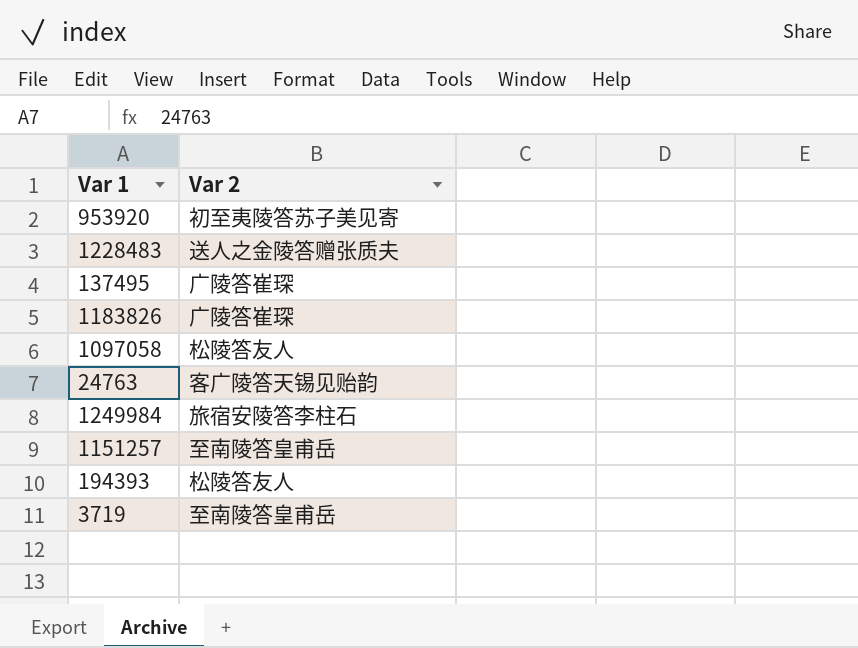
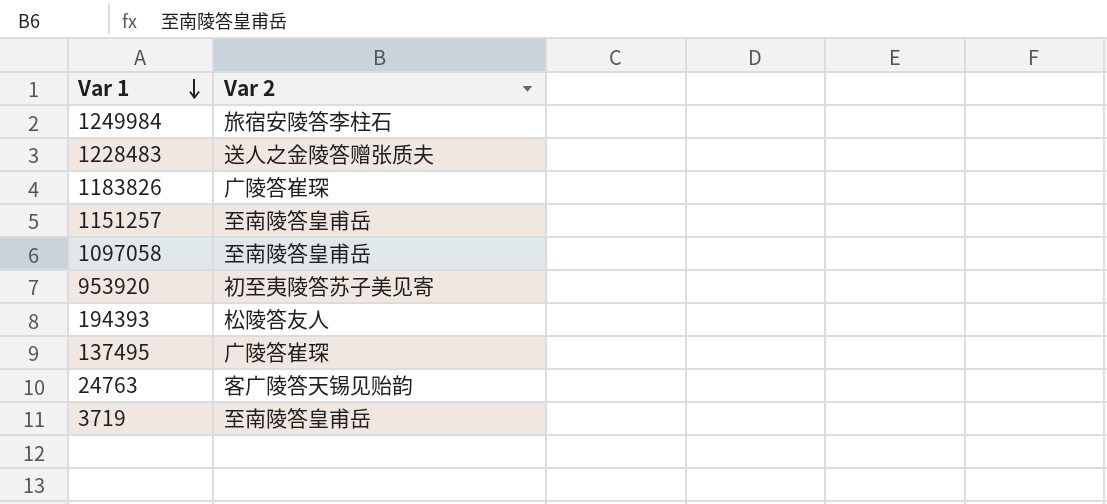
row order: none -> Var 1 descending
1097058 | Var 2: 松陵答友人 -> 至南陵答皇甫岳

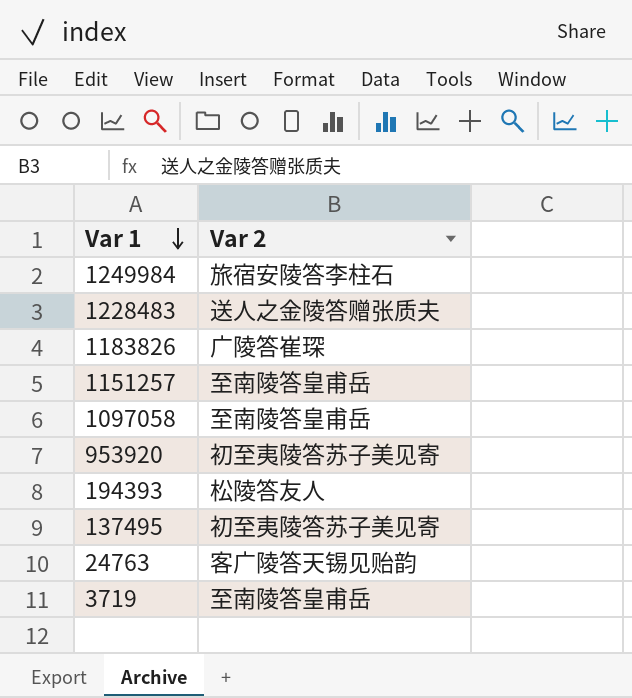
137495 | Var 2: 广陵答崔琛 -> 初至夷陵答苏子美见寄

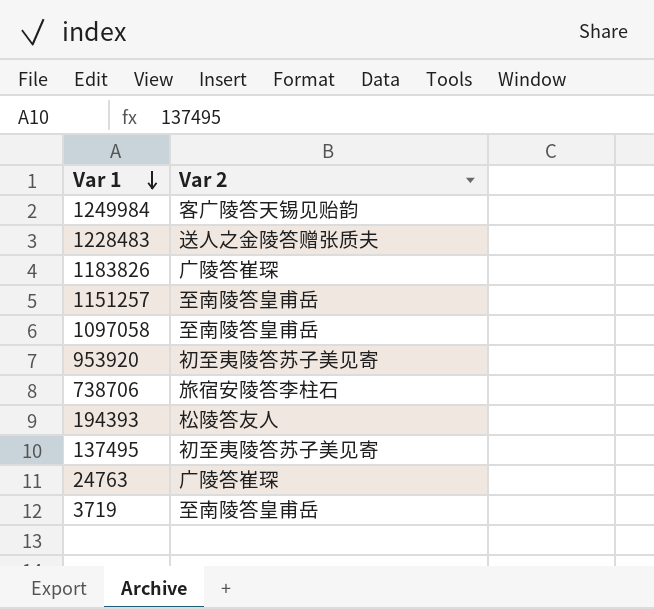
1249984 | Var 2: 旅宿安陵答李柱石 -> 客广陵答天锡见贻韵
row 738706: none -> 旅宿安陵答李柱石
24763 | Var 2: 客广陵答天锡见贻韵 -> 广陵答崔琛

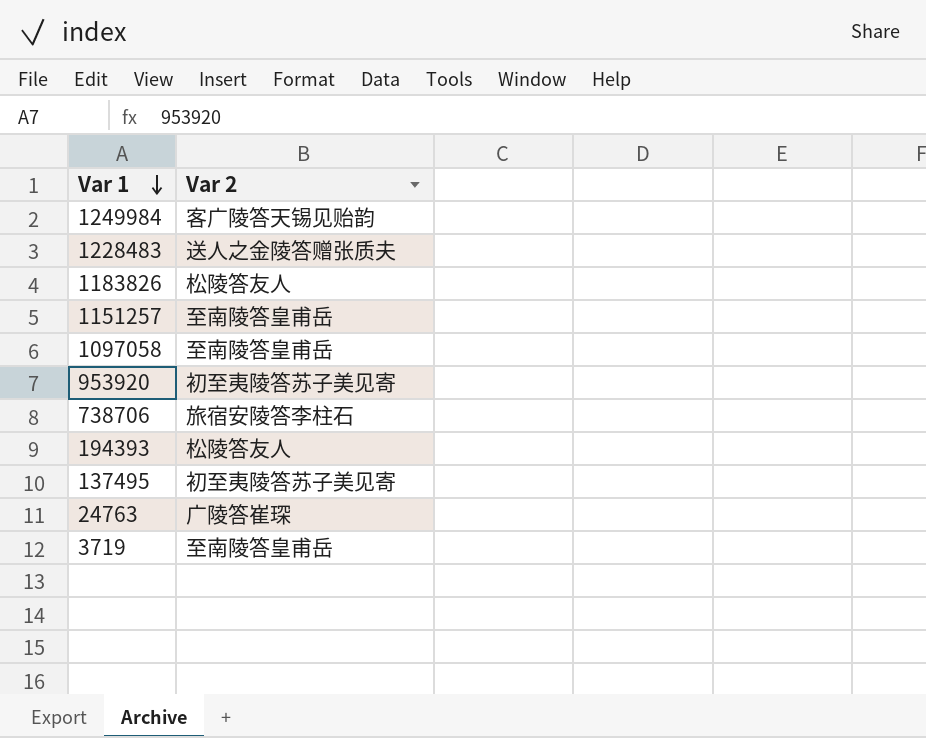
1183826 | Var 2: 广陵答崔琛 -> 松陵答友人

